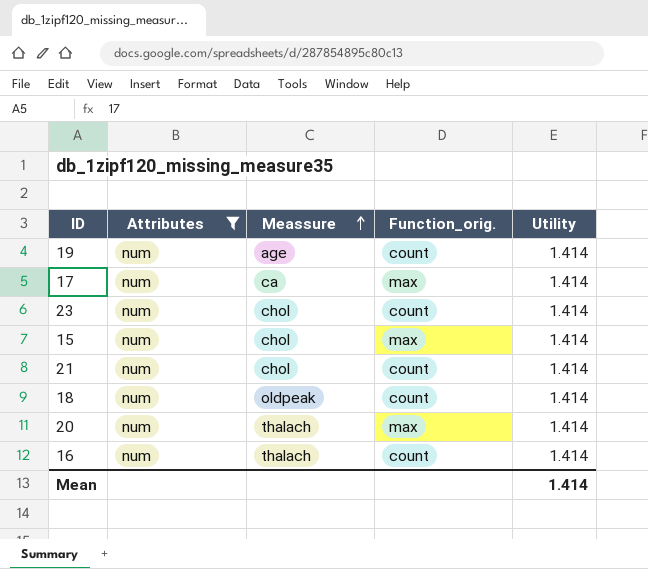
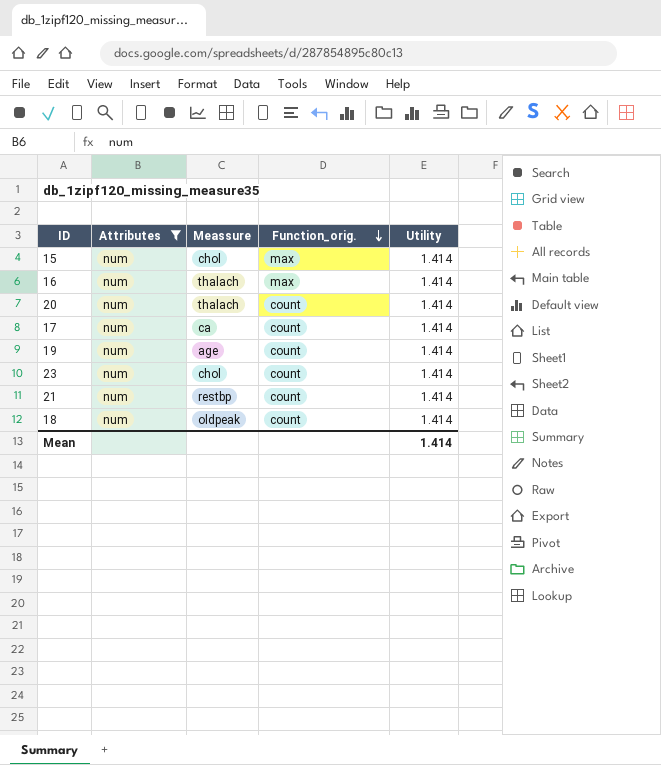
row order: Meassure ascending -> Function_orig. descending
16 | Function_orig.: count -> max
20 | Function_orig.: max -> count
17 | Function_orig.: max -> count
21 | Meassure: chol -> restbp

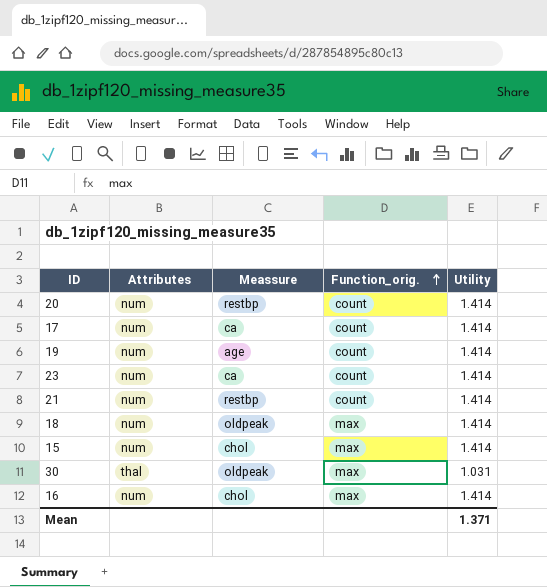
filter: Attributes = num -> none
row order: Function_orig. descending -> Function_orig. ascending
20 | Meassure: thalach -> restbp
23 | Meassure: chol -> ca
18 | Function_orig.: count -> max
16 | Meassure: thalach -> chol
Mean | Utility: 1.414 -> 1.371

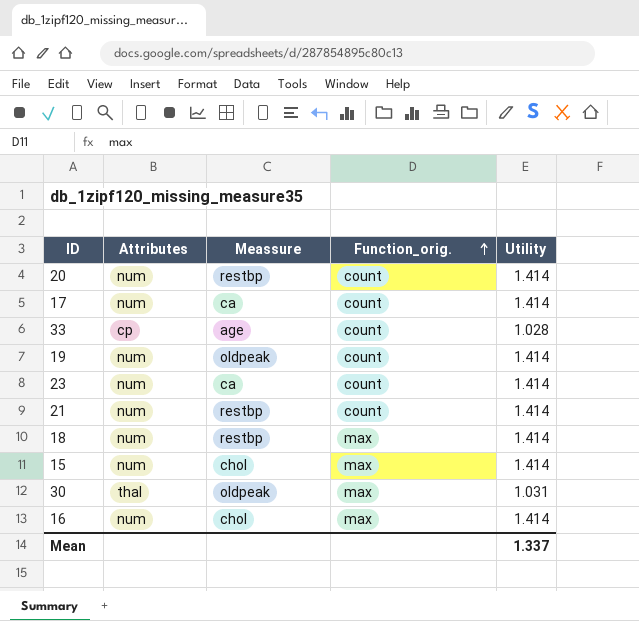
row 33: none -> cp | age | count | 1.028
19 | Meassure: age -> oldpeak
18 | Meassure: oldpeak -> restbp
Mean | Utility: 1.371 -> 1.337

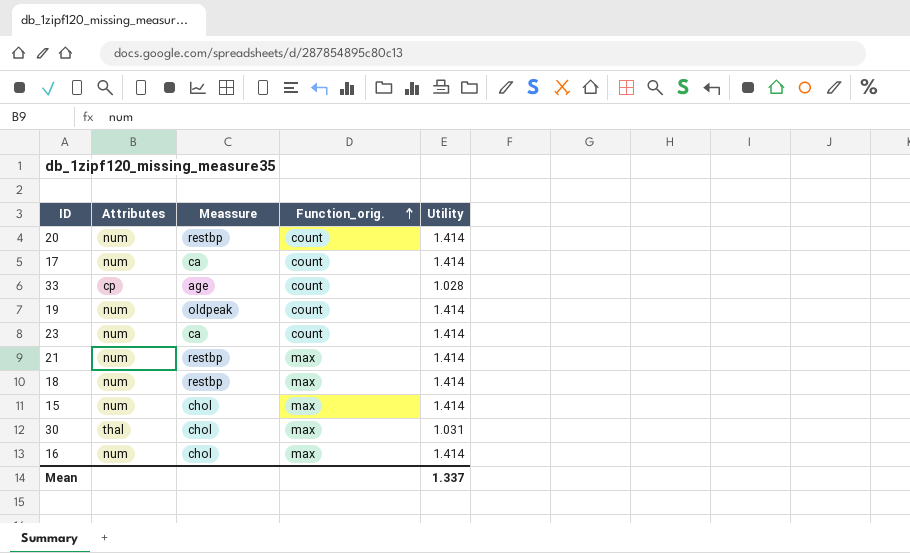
21 | Function_orig.: count -> max
30 | Meassure: oldpeak -> chol

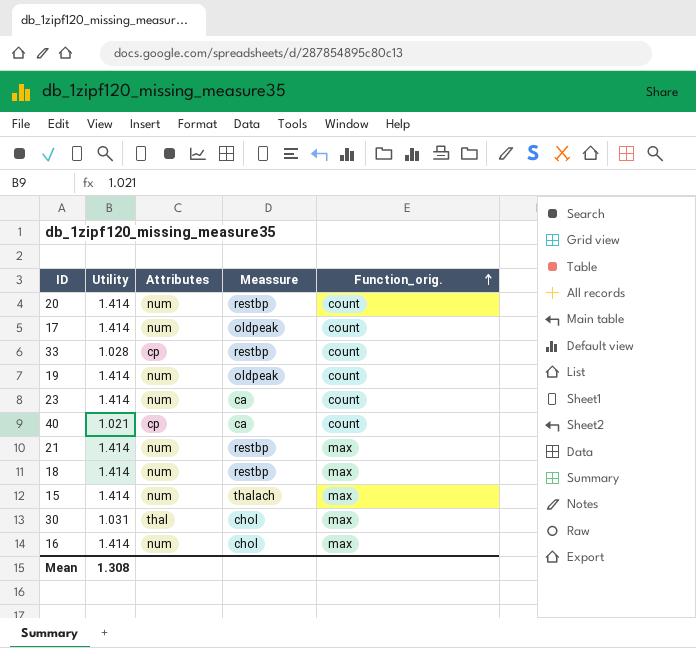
column Utility | position: 5 -> 2
17 | Meassure: ca -> oldpeak
33 | Meassure: age -> restbp
row 40: none -> 1.021 | cp | ca | count
15 | Meassure: chol -> thalach
Mean | Utility: 1.337 -> 1.308

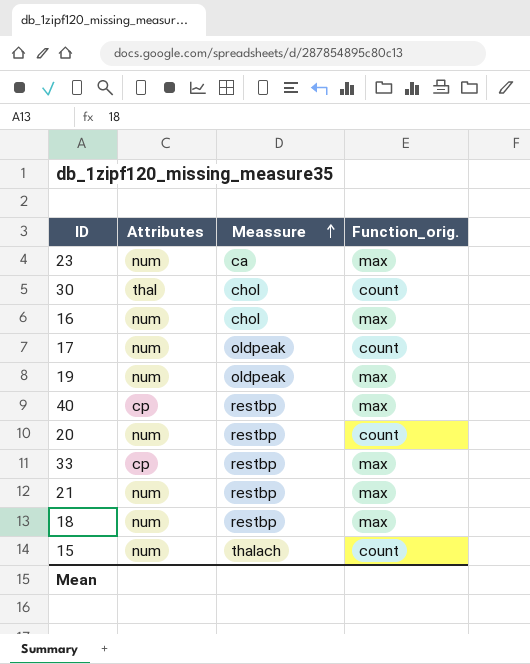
row order: Function_orig. ascending -> Meassure ascending
column Utility | position: 2 -> none
23 | Function_orig.: count -> max
30 | Function_orig.: max -> count
19 | Function_orig.: count -> max
40 | Meassure: ca -> restbp
40 | Function_orig.: count -> max
33 | Function_orig.: count -> max
15 | Function_orig.: max -> count

